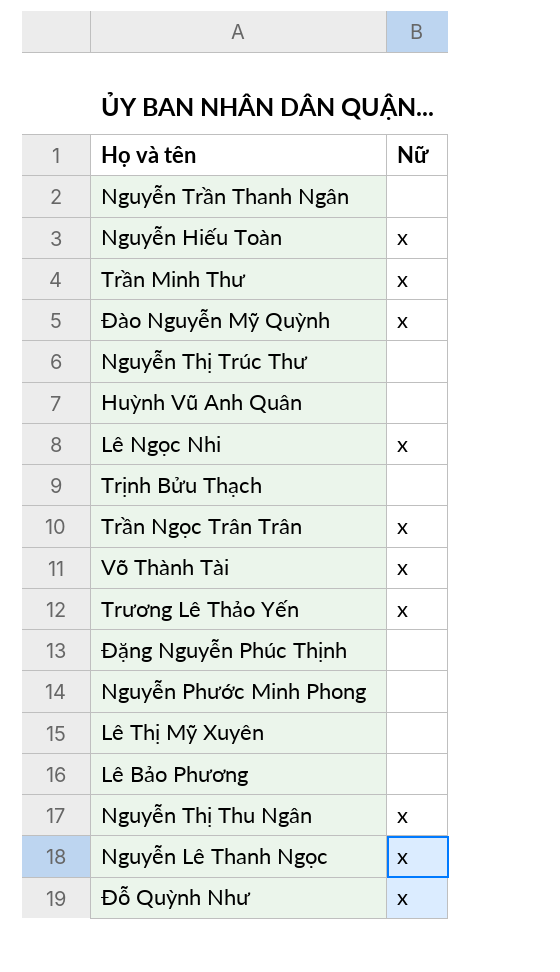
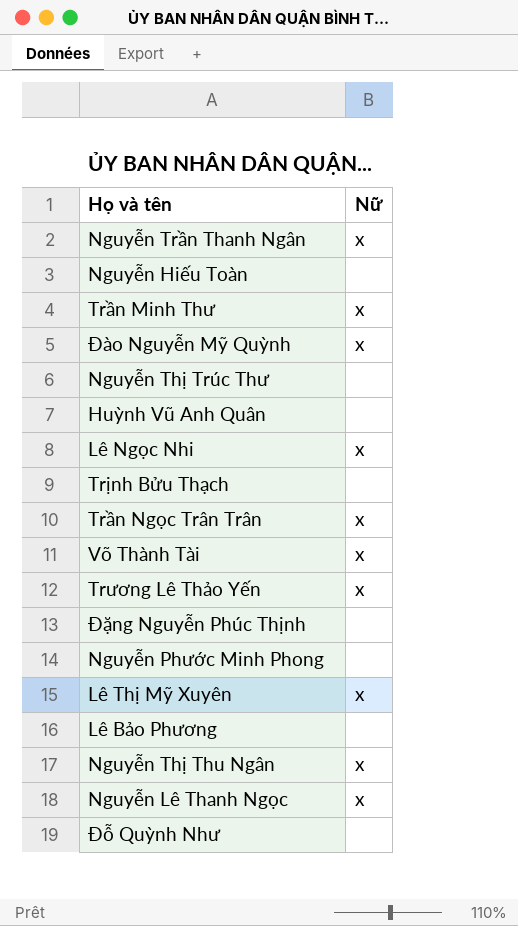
Nguyễn Trần Thanh Ngân | Nữ: none -> x
Nguyễn Hiếu Toàn | Nữ: x -> none
Lê Thị Mỹ Xuyên | Nữ: none -> x
Đỗ Quỳnh Như | Nữ: x -> none

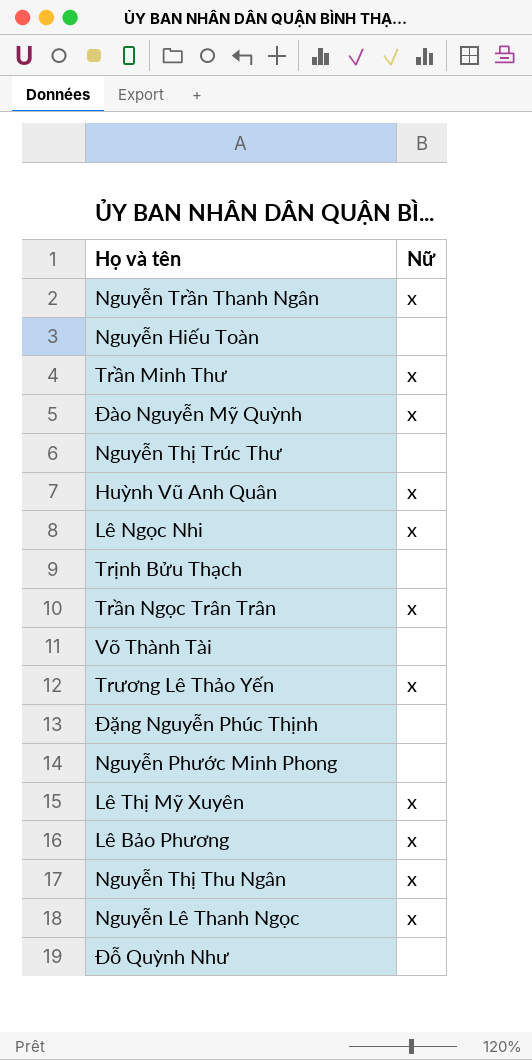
Huỳnh Vũ Anh Quân | Nữ: none -> x
Võ Thành Tài | Nữ: x -> none
Lê Bảo Phương | Nữ: none -> x

